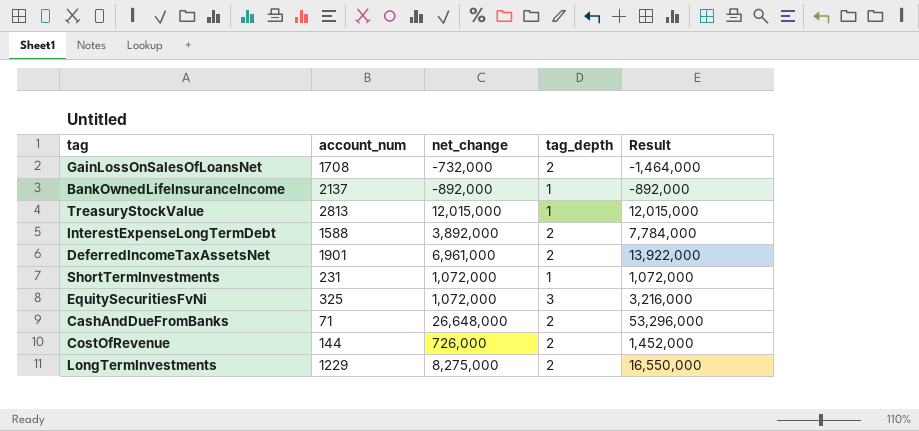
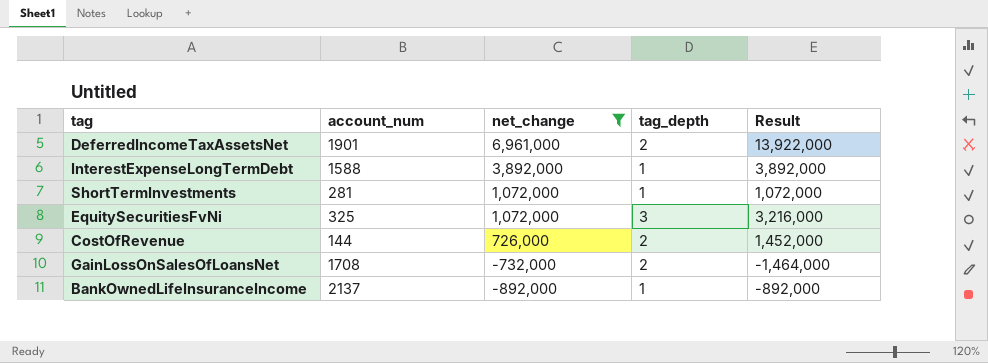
filter: none -> net_change <= 6,961,000
row order: none -> net_change descending
InterestExpenseLongTermDebt | tag_depth: 2 -> 1
InterestExpenseLongTermDebt | Result: 7,784,000 -> 3,892,000
ShortTermInvestments | account_num: 231 -> 281

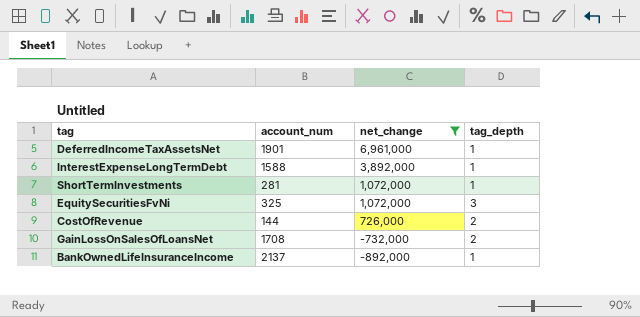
column Result | formula: [net_change] * [tag_depth] -> none
DeferredIncomeTaxAssetsNet | tag_depth: 2 -> 1

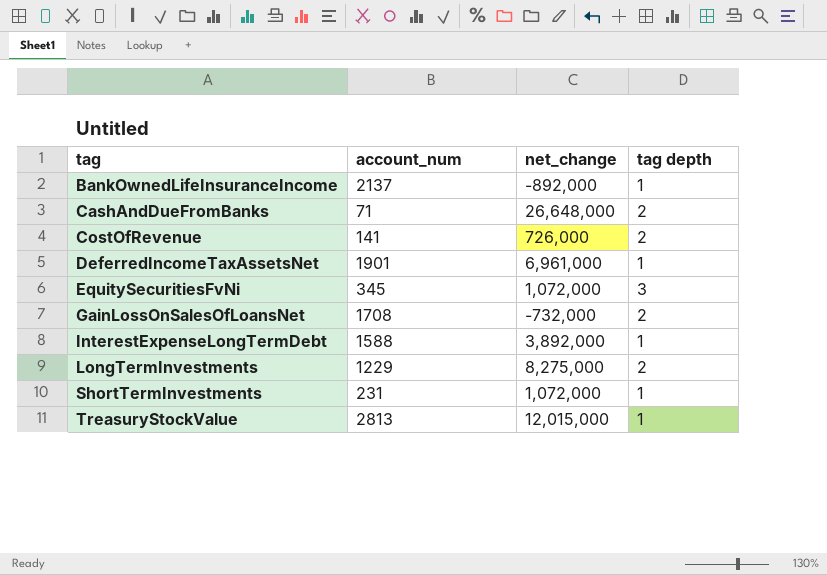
filter: net_change <= 6,961,000 -> none
row order: net_change descending -> tag ascending
column name: tag_depth -> tag depth
CostOfRevenue | account_num: 144 -> 141
EquitySecuritiesFvNi | account_num: 325 -> 345
ShortTermInvestments | account_num: 281 -> 231

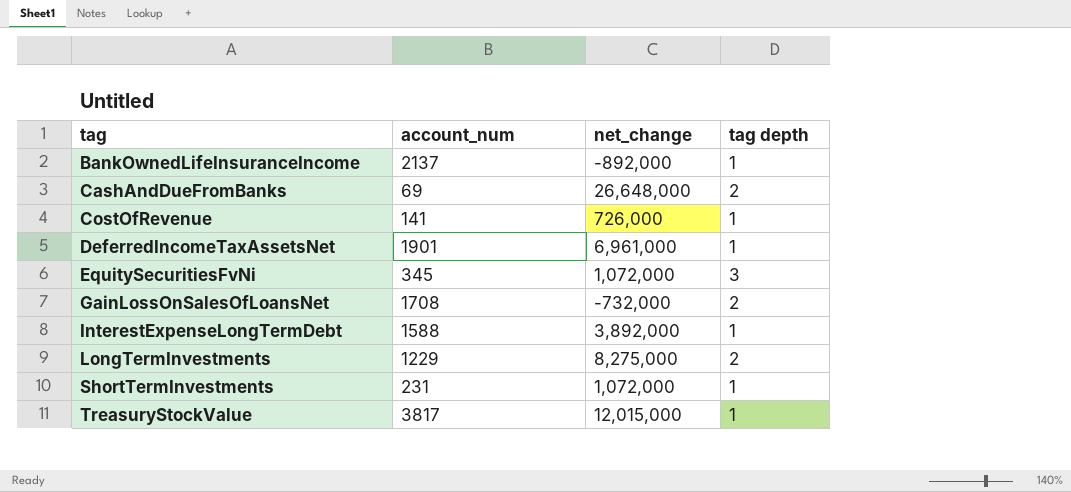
CashAndDueFromBanks | account_num: 71 -> 69
CostOfRevenue | tag depth: 2 -> 1
TreasuryStockValue | account_num: 2813 -> 3817

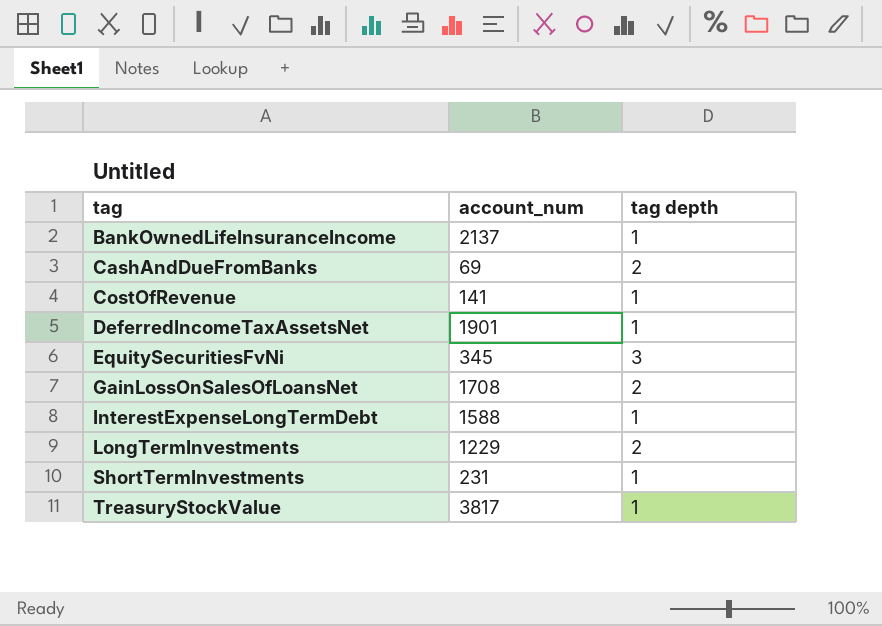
column net_change | position: 3 -> none

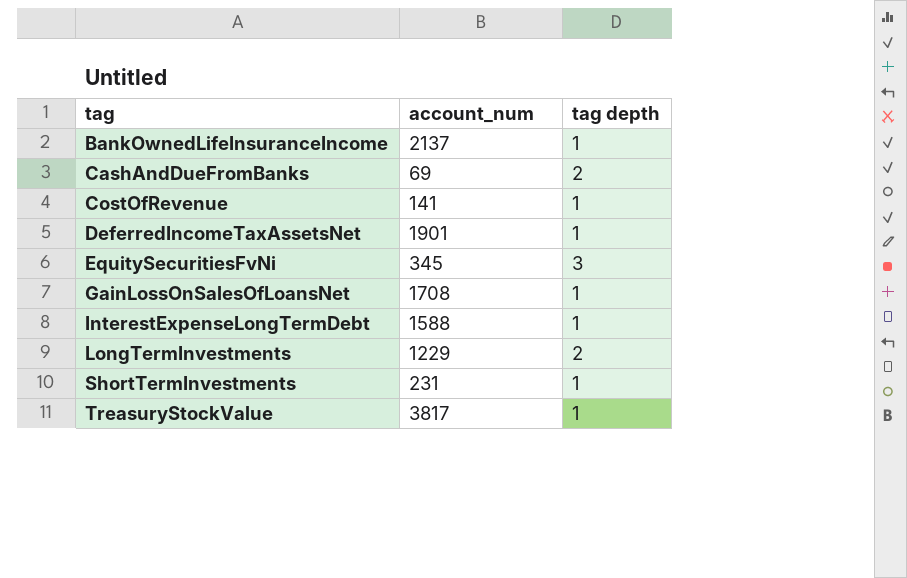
GainLossOnSalesOfLoansNet | tag depth: 2 -> 1

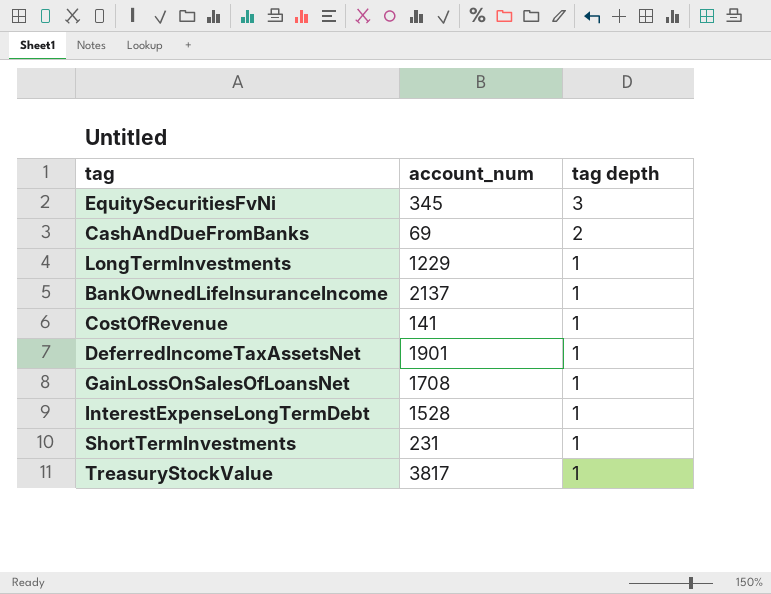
row order: tag ascending -> tag depth descending
LongTermInvestments | tag depth: 2 -> 1
InterestExpenseLongTermDebt | account_num: 1588 -> 1528

